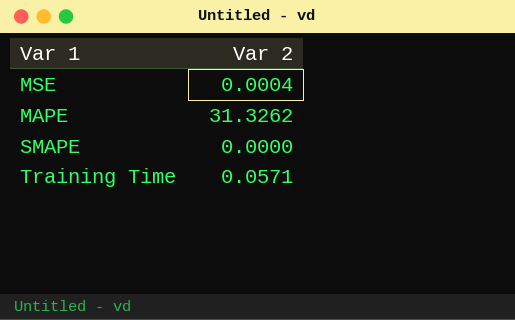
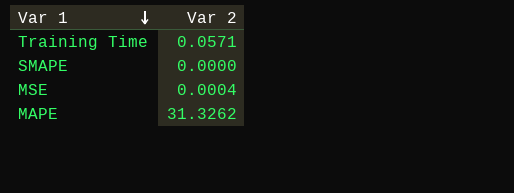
row order: none -> Var 1 descending

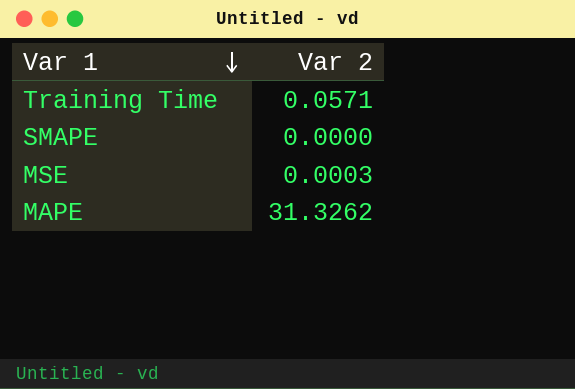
MSE | Var 2: 0.0004 -> 0.0003

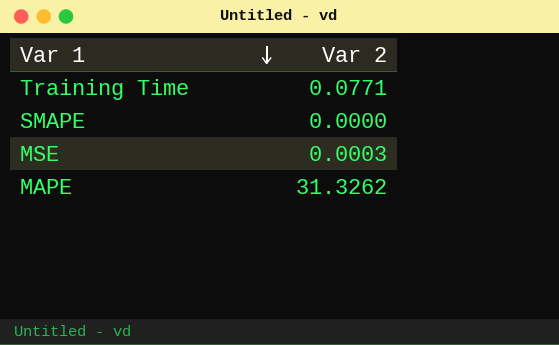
Training Time | Var 2: 0.0571 -> 0.0771

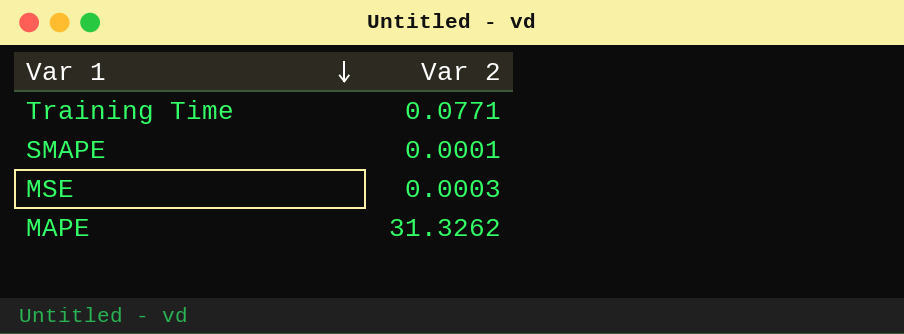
SMAPE | Var 2: 0.0000 -> 0.0001

